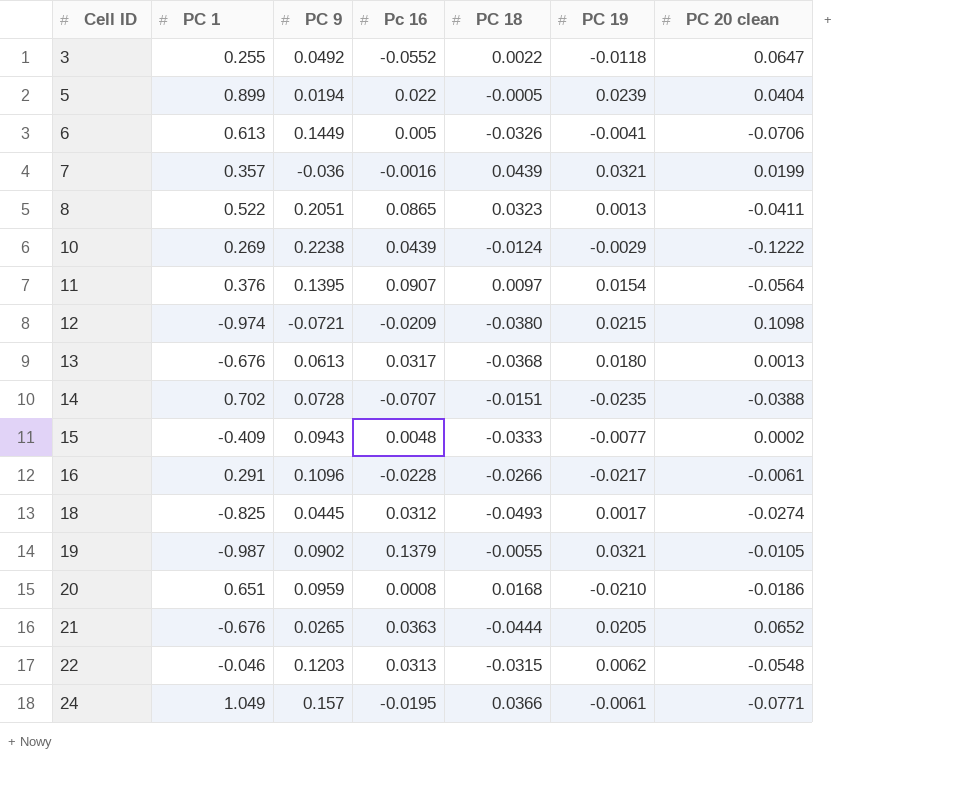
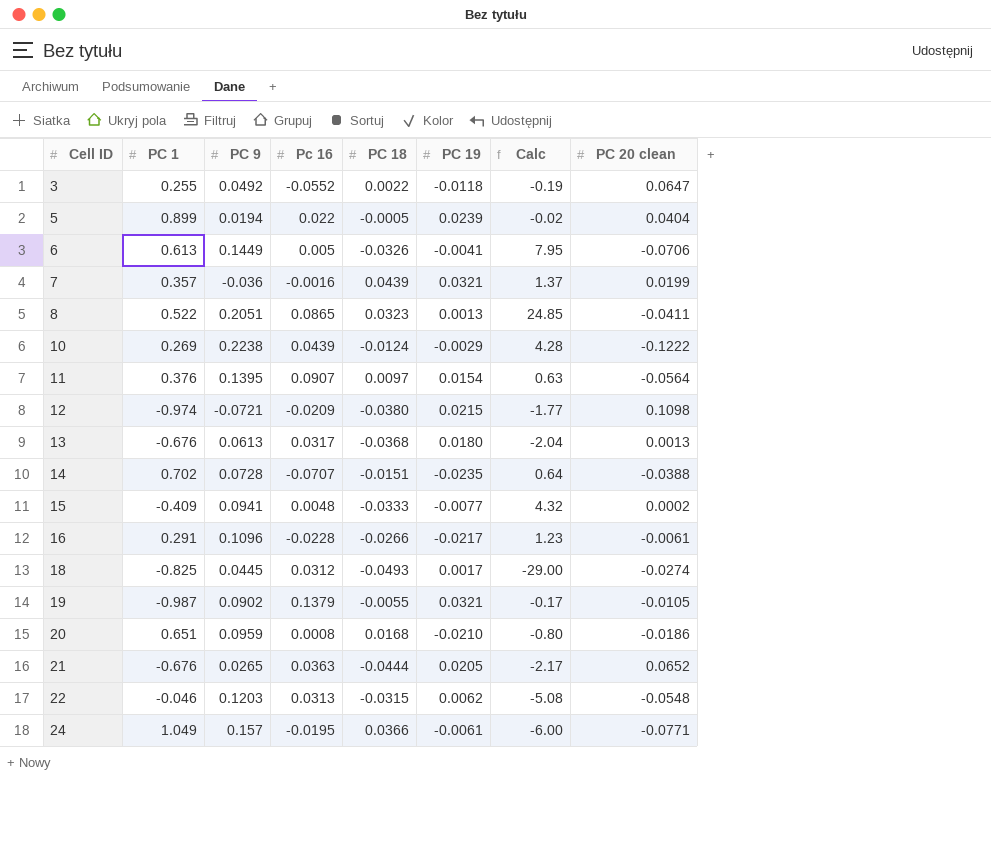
column Calc | formula: none -> [PC 18] / [PC 19]
15 | PC 9: 0.0943 -> 0.0941

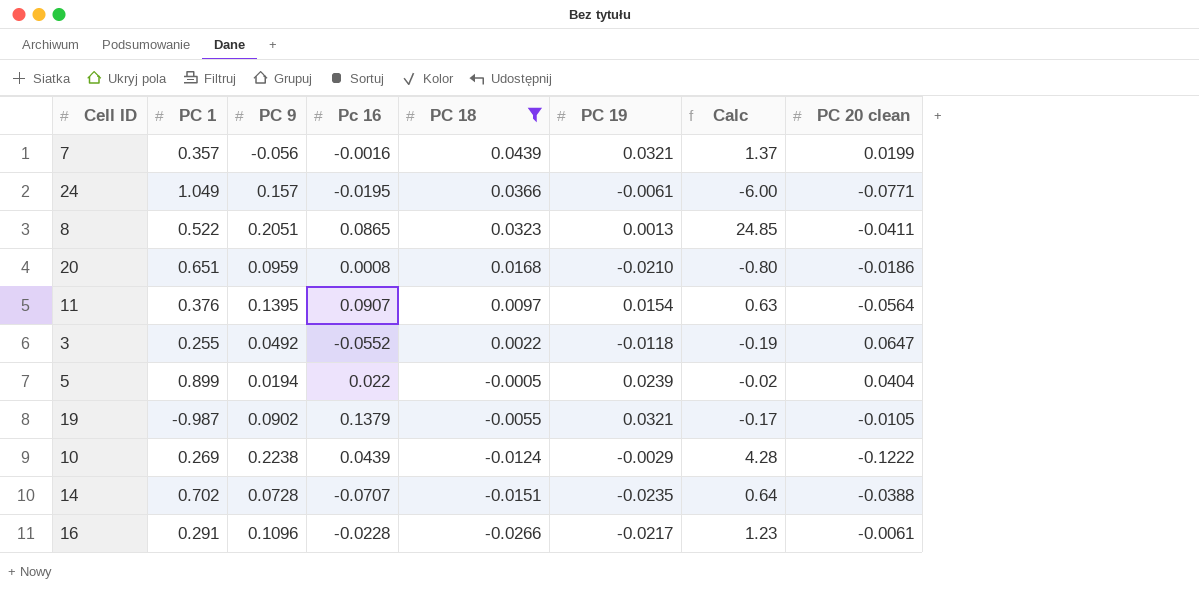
filter: none -> PC 18 >= -0.0266
row order: Cell ID ascending -> PC 18 descending
7 | PC 9: -0.036 -> -0.056

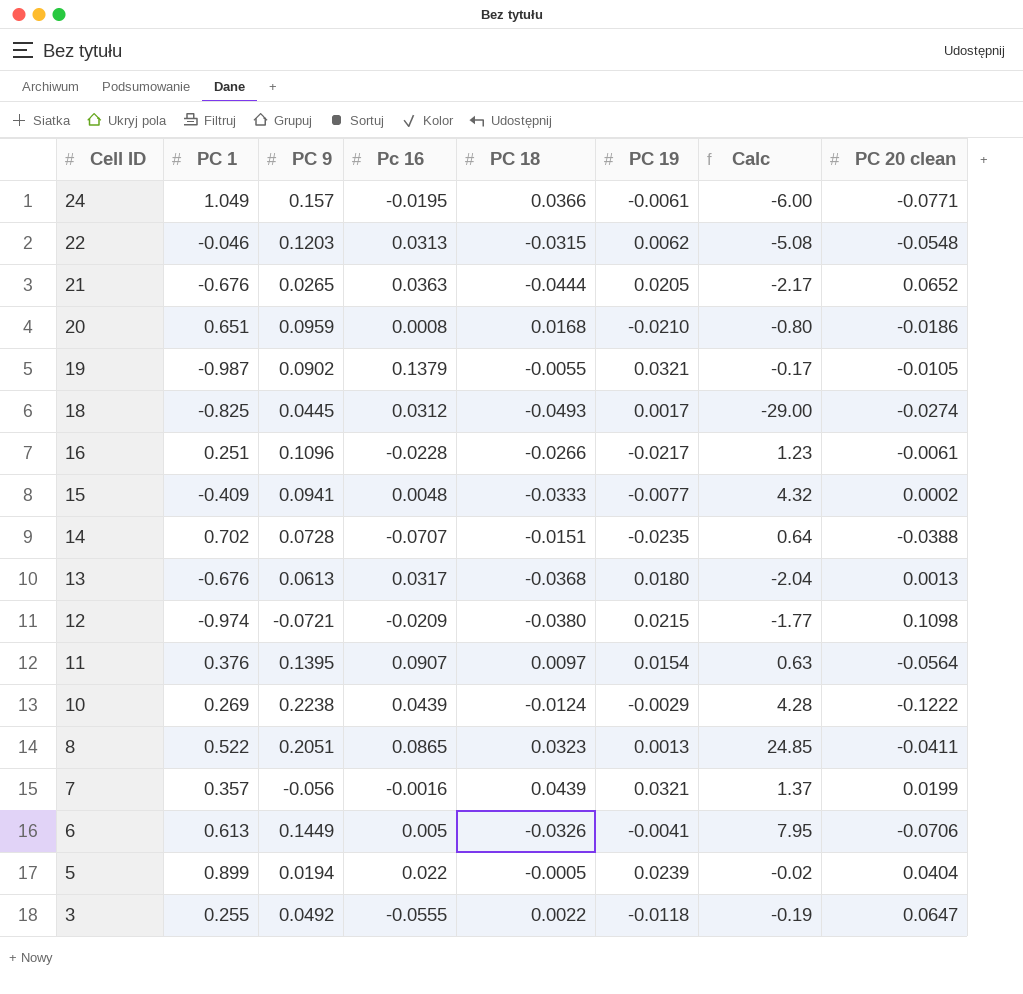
filter: PC 18 >= -0.0266 -> none
row order: PC 18 descending -> Cell ID descending
16 | PC 1: 0.291 -> 0.251
3 | Pc 16: -0.0552 -> -0.0555

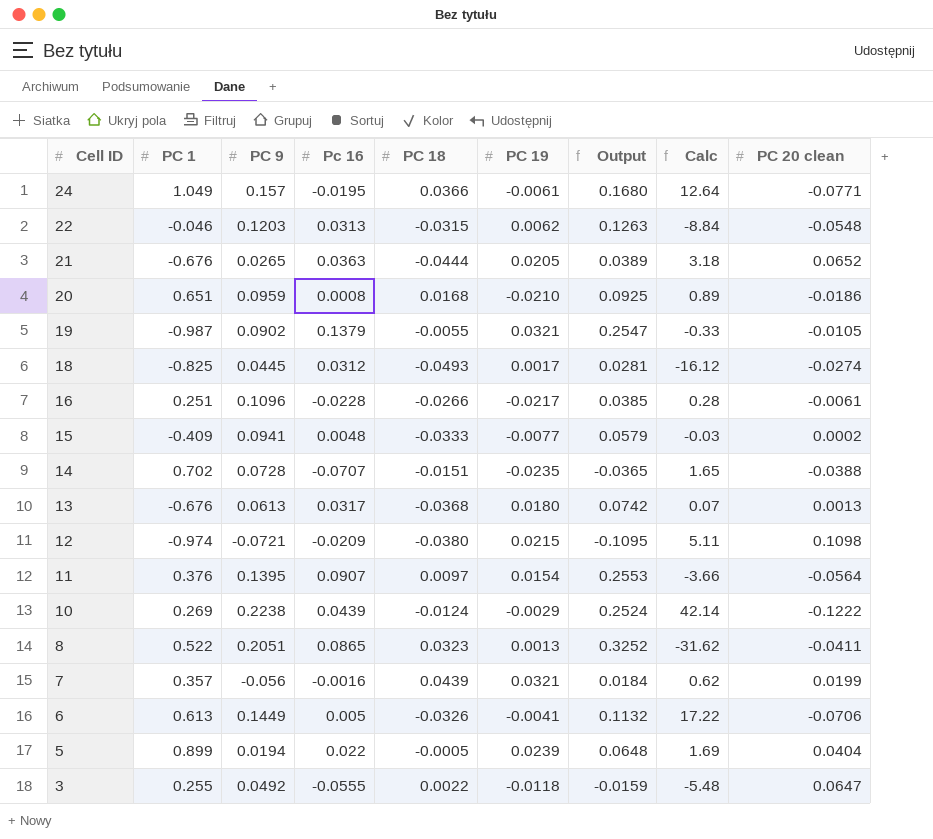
column Output | formula: none -> [PC 9] + [Pc 16] + [PC 18] + [PC 19]
column Calc | formula: [PC 18] / [PC 19] -> [PC 20 clean] / [PC 19]

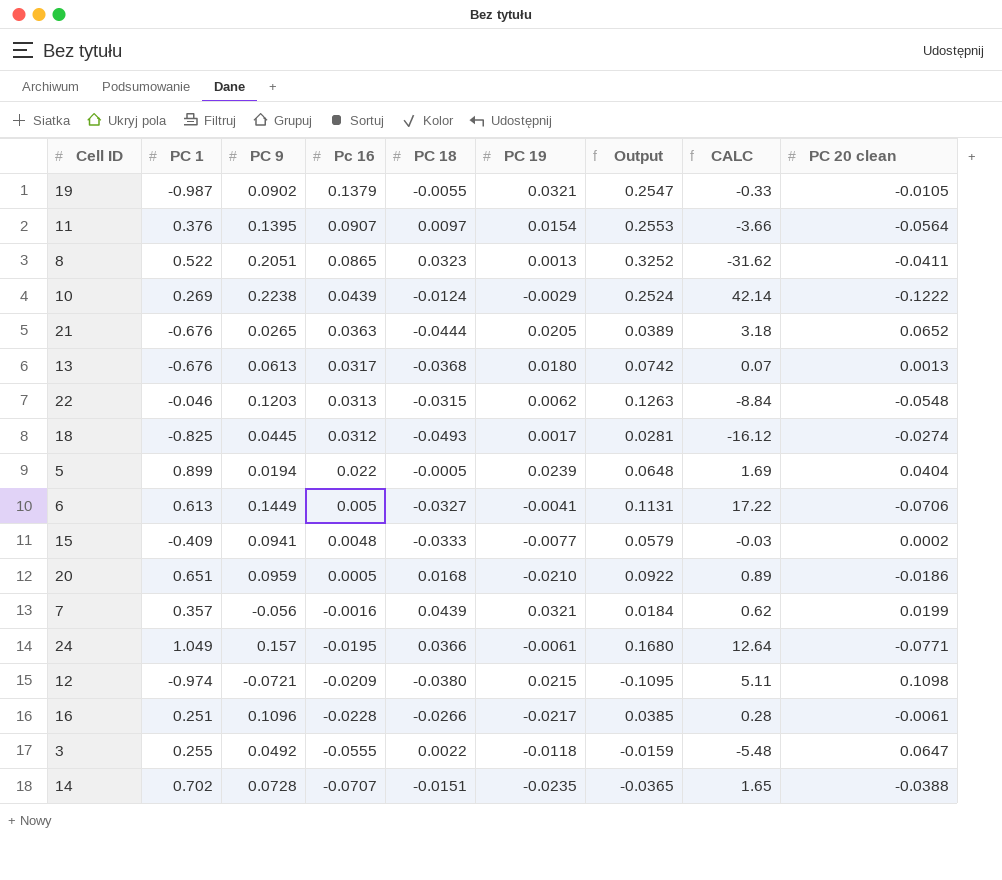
row order: Cell ID descending -> Pc 16 descending
column name: Calc -> CALC
6 | PC 18: -0.0326 -> -0.0327
6 | Output: 0.1132 -> 0.1131
20 | Pc 16: 0.0008 -> 0.0005
20 | Output: 0.0925 -> 0.0922

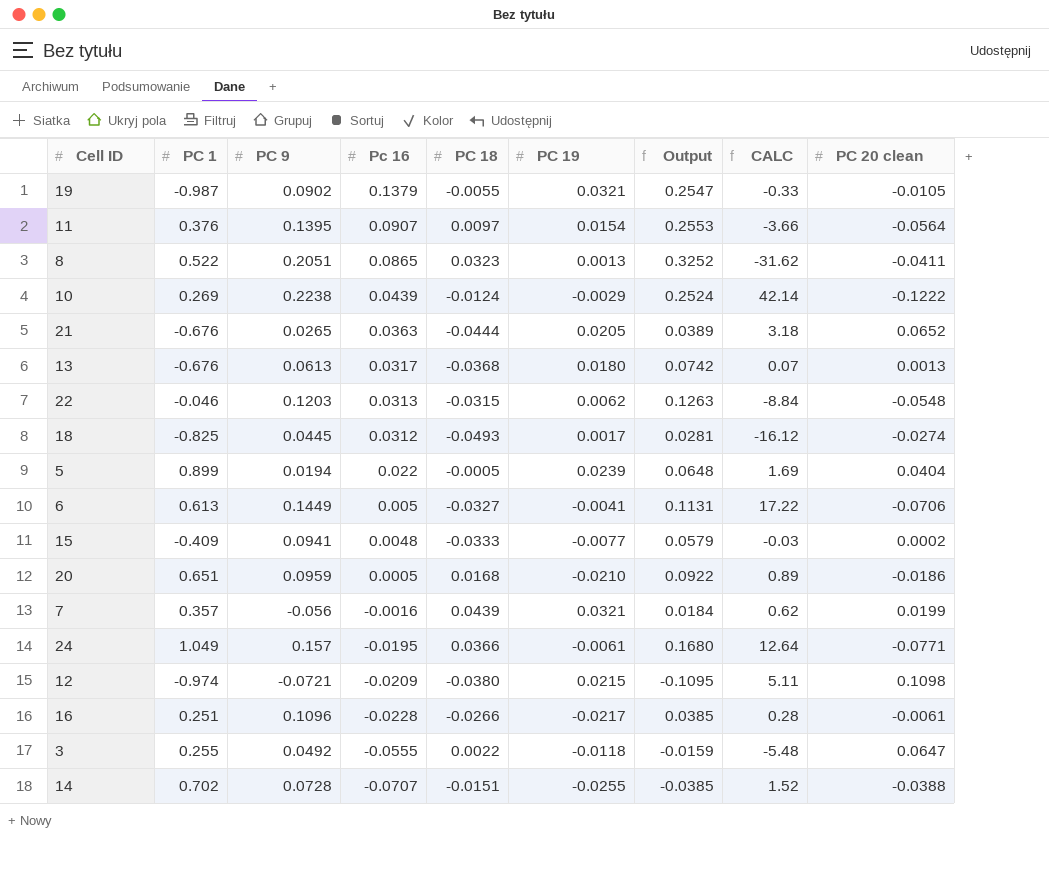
14 | PC 19: -0.0235 -> -0.0255
14 | Output: -0.0365 -> -0.0385
14 | CALC: 1.65 -> 1.52

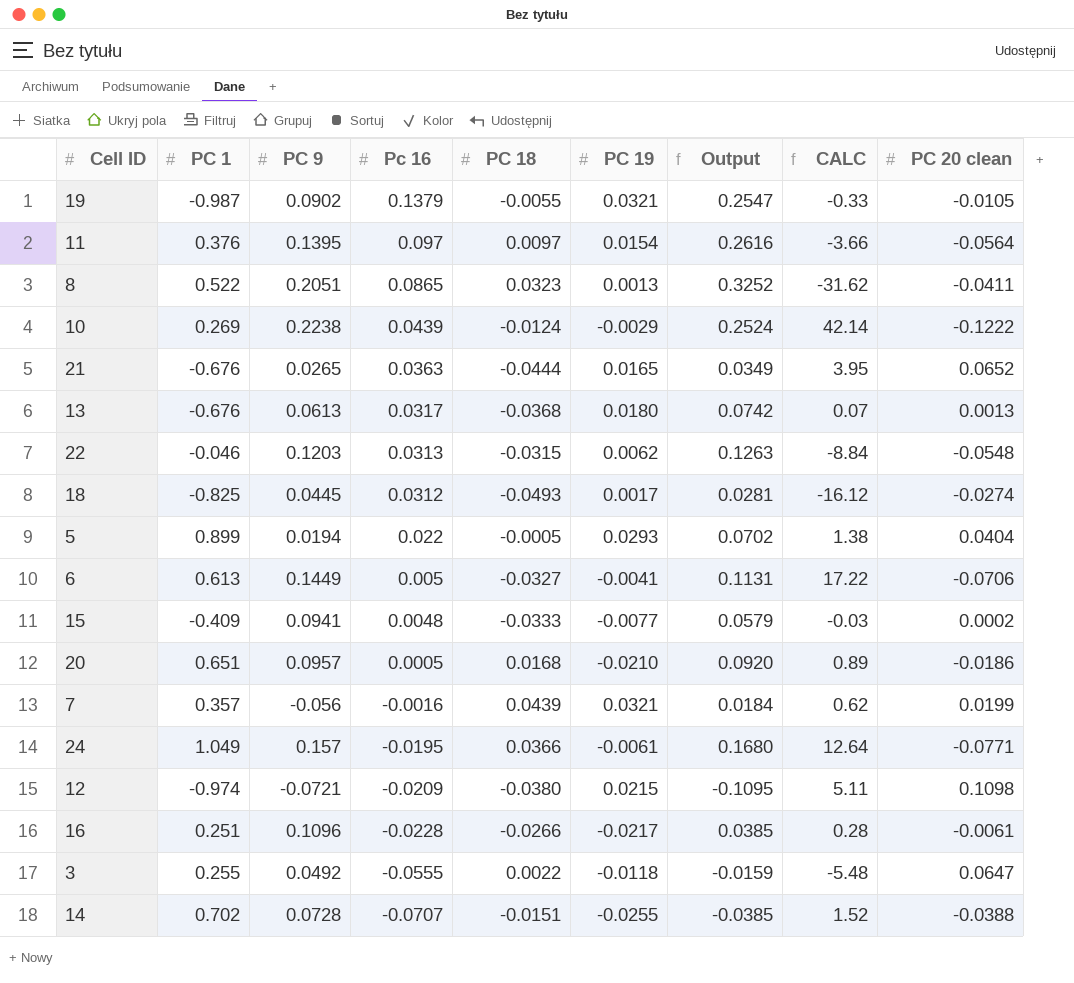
11 | Pc 16: 0.0907 -> 0.097
11 | Output: 0.2553 -> 0.2616
21 | PC 19: 0.0205 -> 0.0165
21 | Output: 0.0389 -> 0.0349
21 | CALC: 3.18 -> 3.95
5 | PC 19: 0.0239 -> 0.0293
5 | Output: 0.0648 -> 0.0702
5 | CALC: 1.69 -> 1.38
20 | PC 9: 0.0959 -> 0.0957
20 | Output: 0.0922 -> 0.0920

